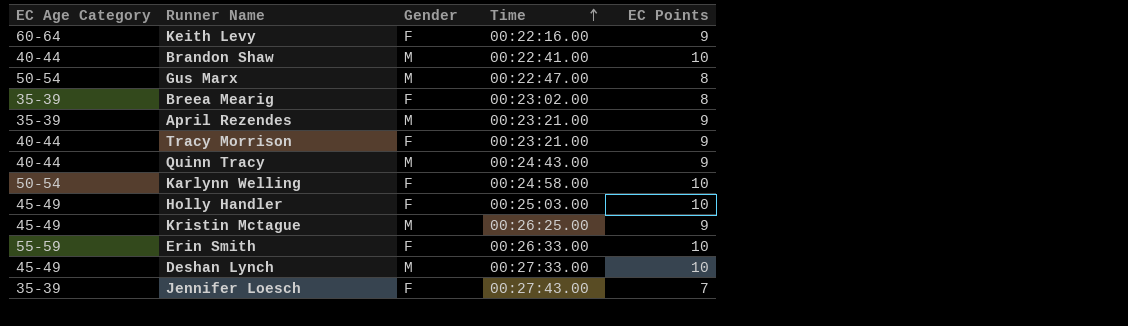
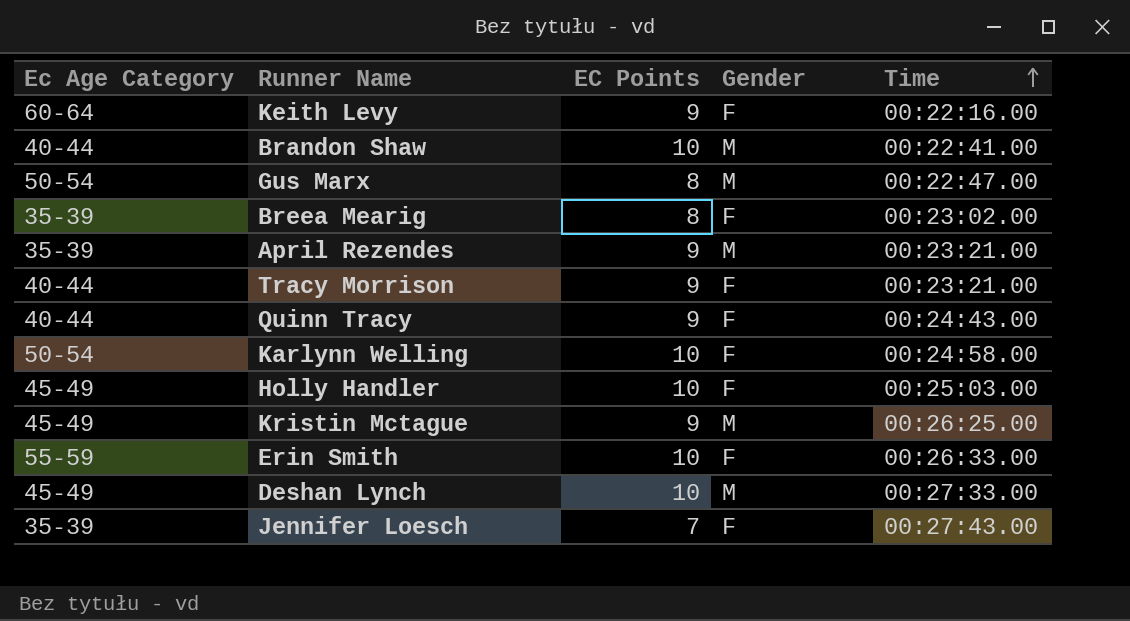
column name: EC Age Category -> Ec Age Category
column EC Points | position: 5 -> 3
Quinn Tracy | Gender: M -> F

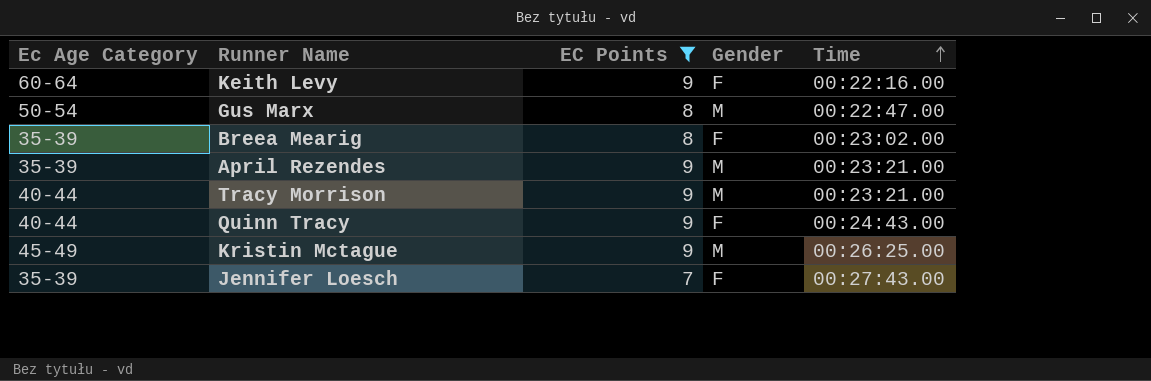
filter: none -> EC Points != 10
Tracy Morrison | Gender: F -> M

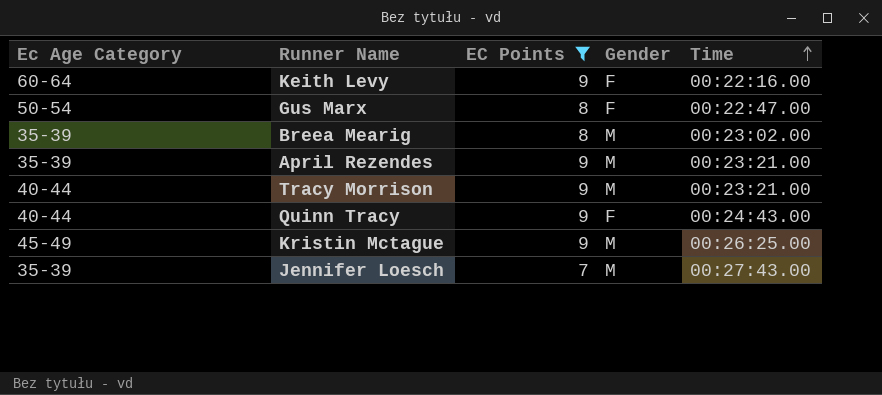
Gus Marx | Gender: M -> F
Breea Mearig | Gender: F -> M
Jennifer Loesch | Gender: F -> M

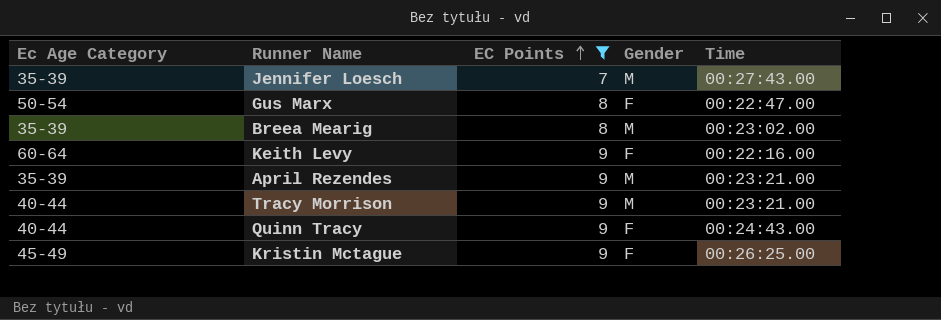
row order: Time ascending -> EC Points ascending
Kristin Mctague | Gender: M -> F

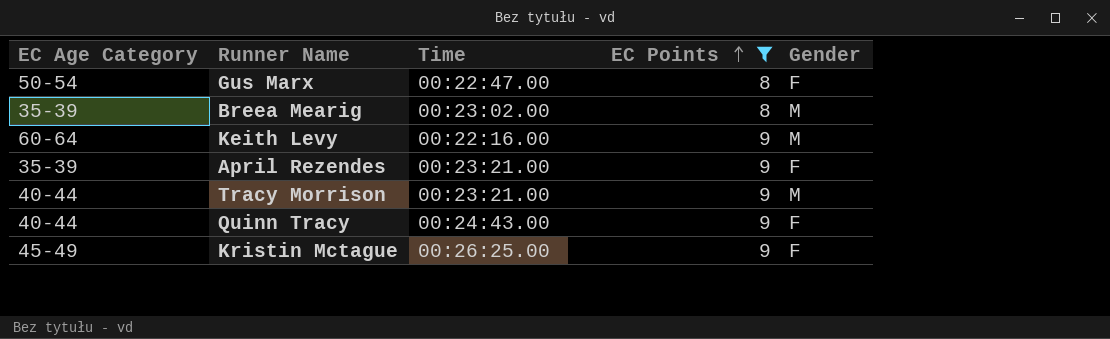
column name: Ec Age Category -> EC Age Category
column Time | position: 5 -> 3
row Jennifer Loesch: 35-39 | 7 | M | 00:27:43.00 -> none
Keith Levy | Gender: F -> M
April Rezendes | Gender: M -> F

